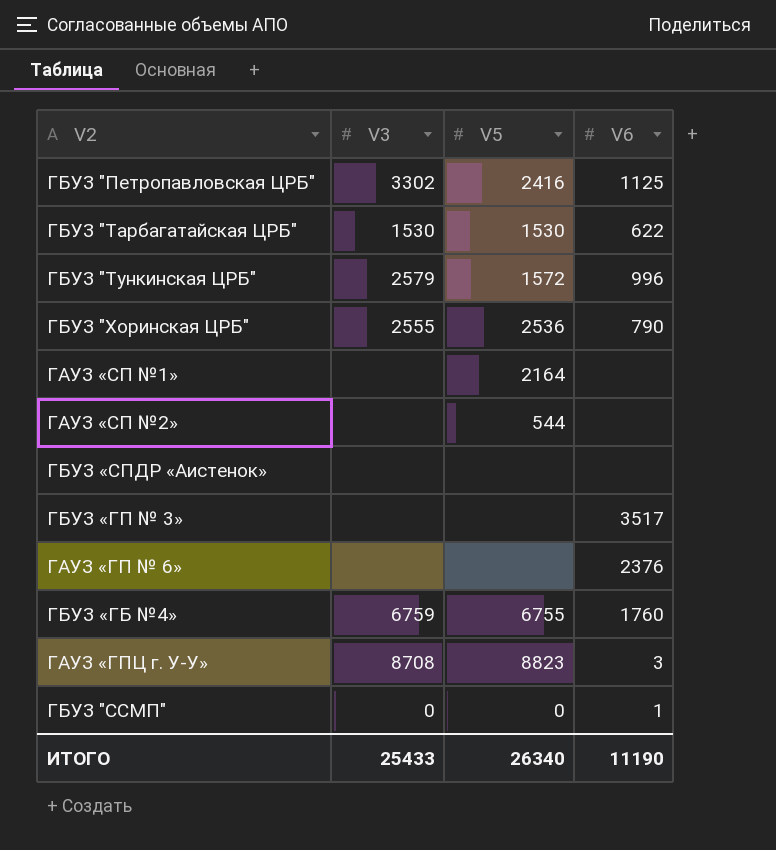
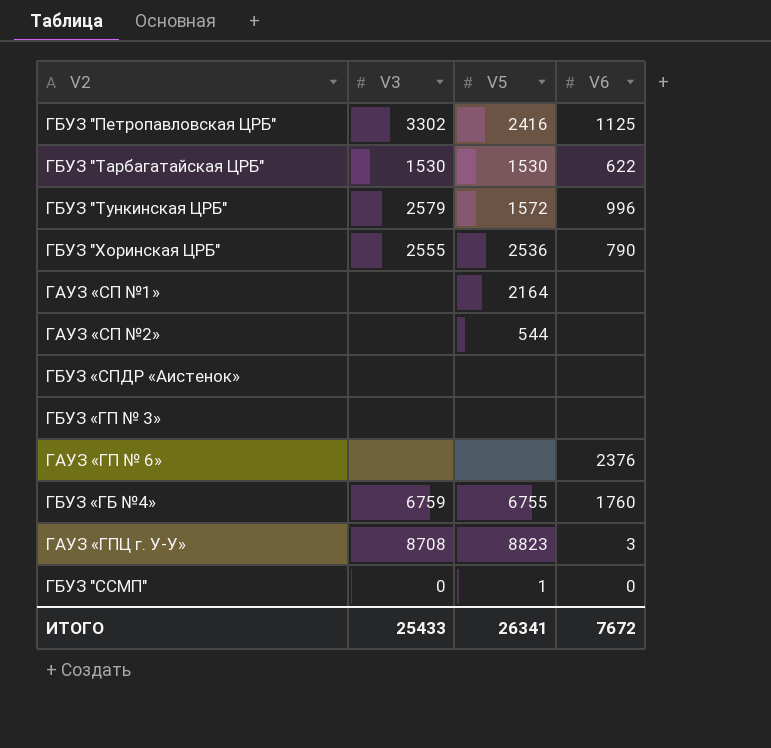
ГБУЗ «ГП № 3» | V6: 3517 -> none
ГБУЗ "ССМП" | V5: 0 -> 1
ГБУЗ "ССМП" | V6: 1 -> 0
ИТОГО | V5: 26340 -> 26341
ИТОГО | V6: 11190 -> 7672

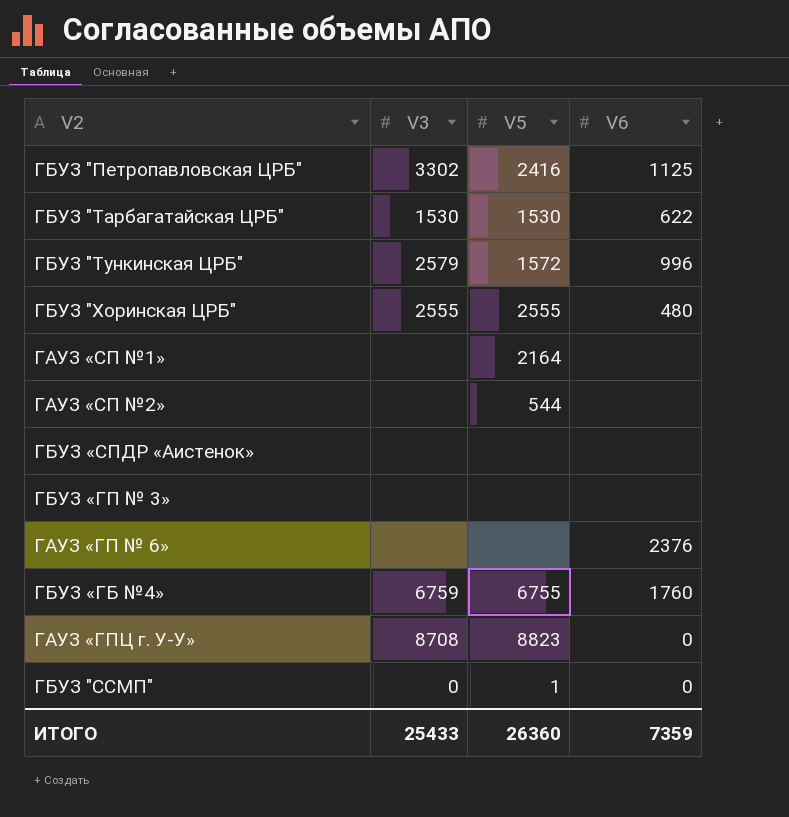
ГБУЗ "Хоринская ЦРБ" | V5: 2536 -> 2555
ГБУЗ "Хоринская ЦРБ" | V6: 790 -> 480
ГАУЗ «ГПЦ г. У-У» | V6: 3 -> 0
ИТОГО | V5: 26341 -> 26360
ИТОГО | V6: 7672 -> 7359

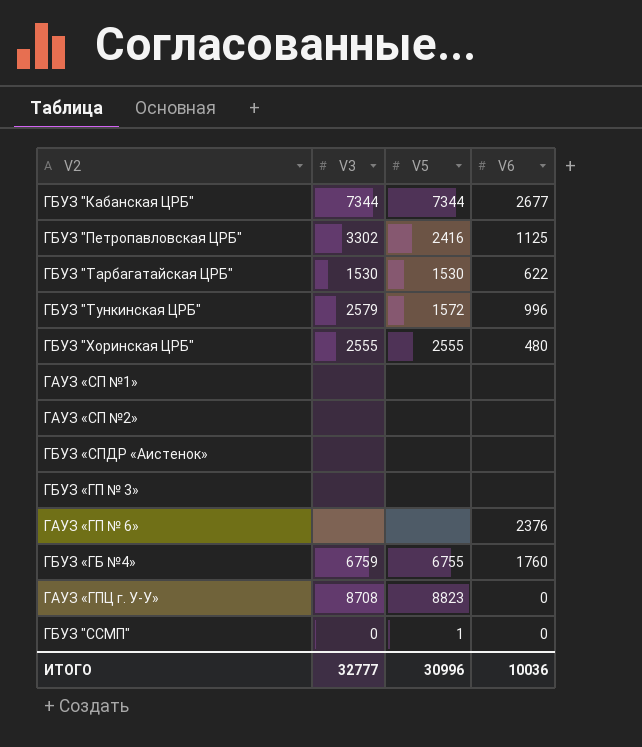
row ГБУЗ "Кабанская ЦРБ": none -> 7344 | 7344 | 2677
ГАУЗ «СП №1» | V5: 2164 -> none
ГАУЗ «СП №2» | V5: 544 -> none
ИТОГО | V3: 25433 -> 32777
ИТОГО | V5: 26360 -> 30996
ИТОГО | V6: 7359 -> 10036

